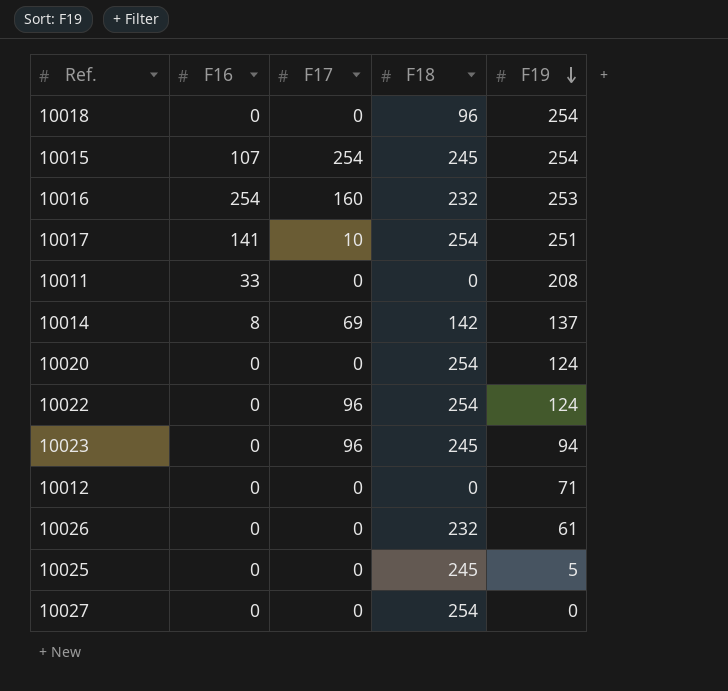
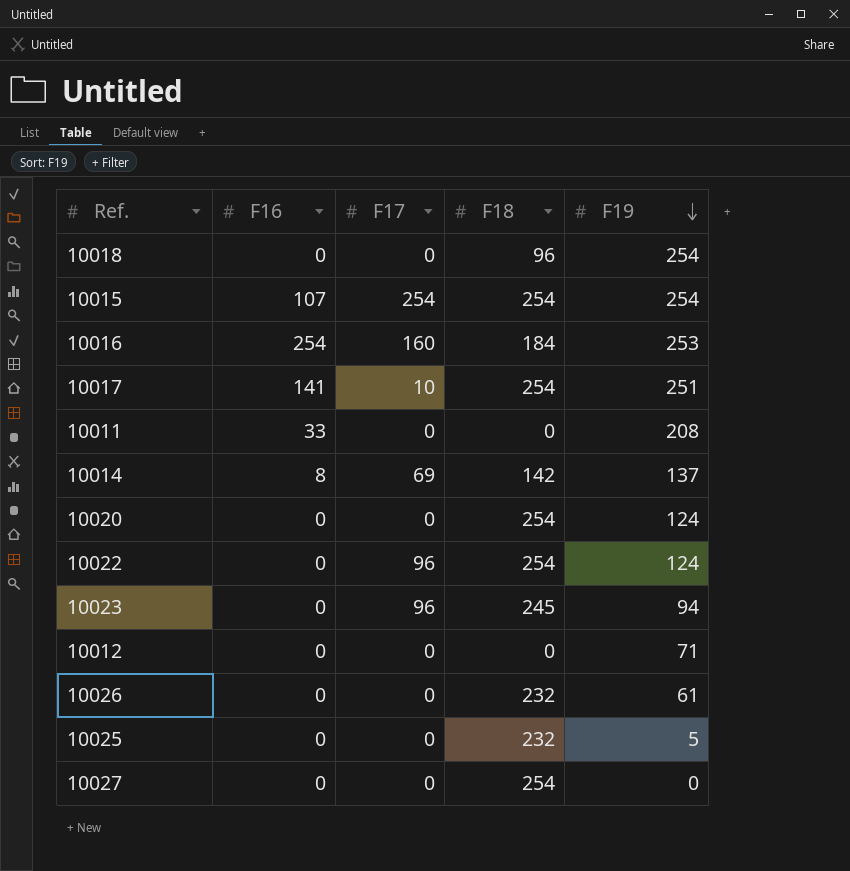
10015 | F18: 245 -> 254
10016 | F18: 232 -> 184
10025 | F18: 245 -> 232

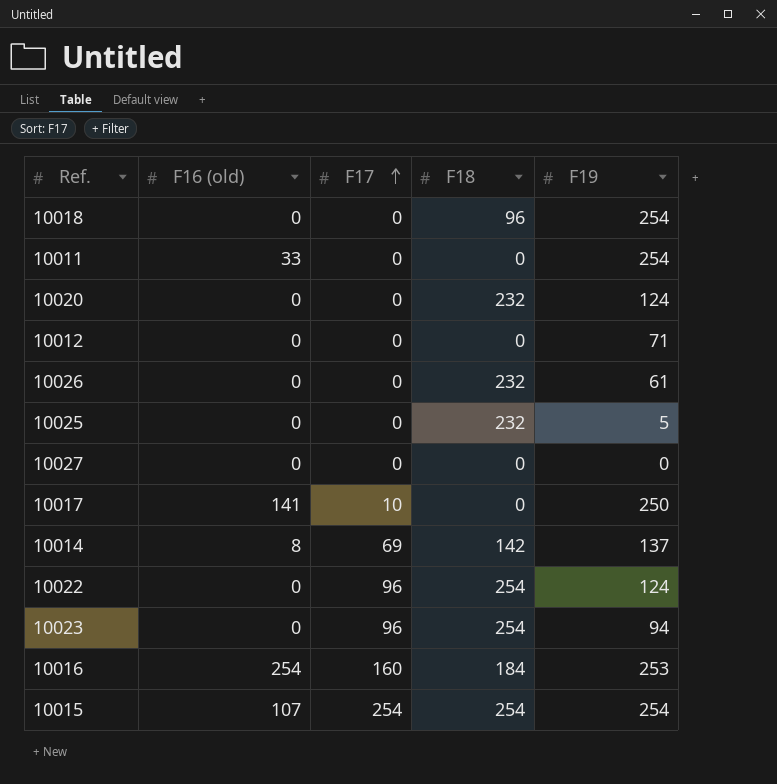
row order: F19 descending -> F17 ascending
column name: F16 -> F16 (old)
10011 | F19: 208 -> 254
10020 | F18: 254 -> 232
10027 | F18: 254 -> 0
10017 | F18: 254 -> 0
10017 | F19: 251 -> 250
10023 | F18: 245 -> 254

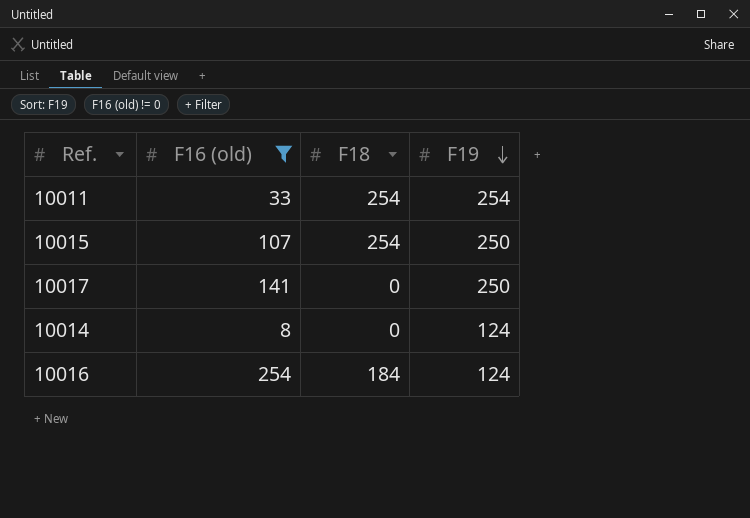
filter: none -> F16 (old) != 0
row order: F17 ascending -> F19 descending
column F17 | position: 3 -> none
10011 | F18: 0 -> 254
10015 | F19: 254 -> 250
10014 | F18: 142 -> 0
10014 | F19: 137 -> 124
10016 | F19: 253 -> 124

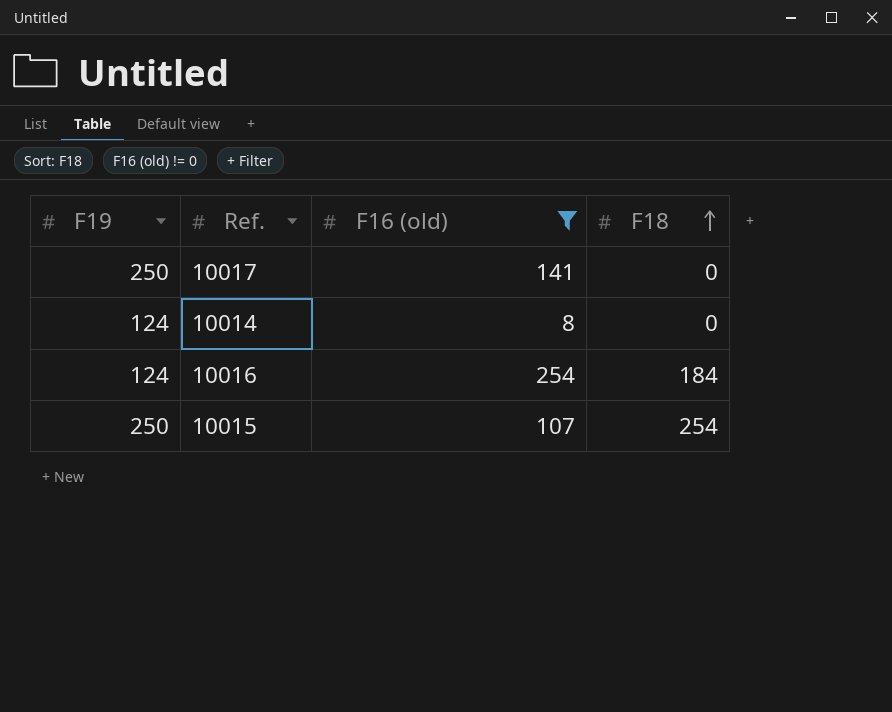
row order: F19 descending -> F18 ascending
column F19 | position: 4 -> 1
row 10011: 33 | 254 | 254 -> none

